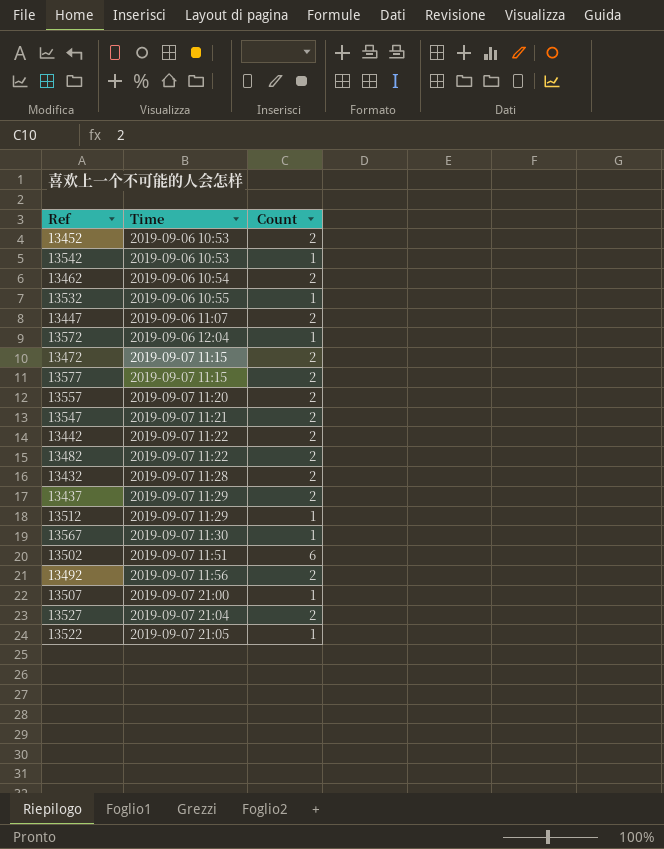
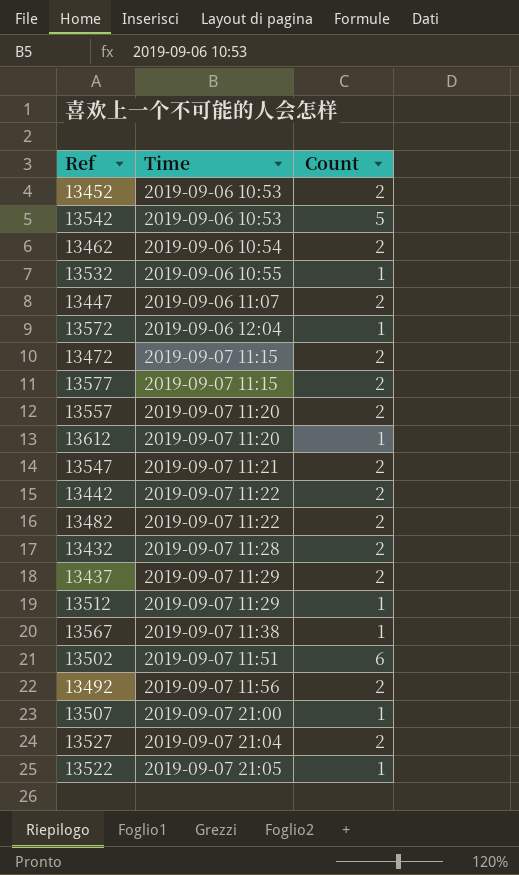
13542 | Count: 1 -> 5
row 13612: none -> 2019-09-07 11:20 | 1
13567 | Time: 2019-09-07 11:30 -> 2019-09-07 11:38

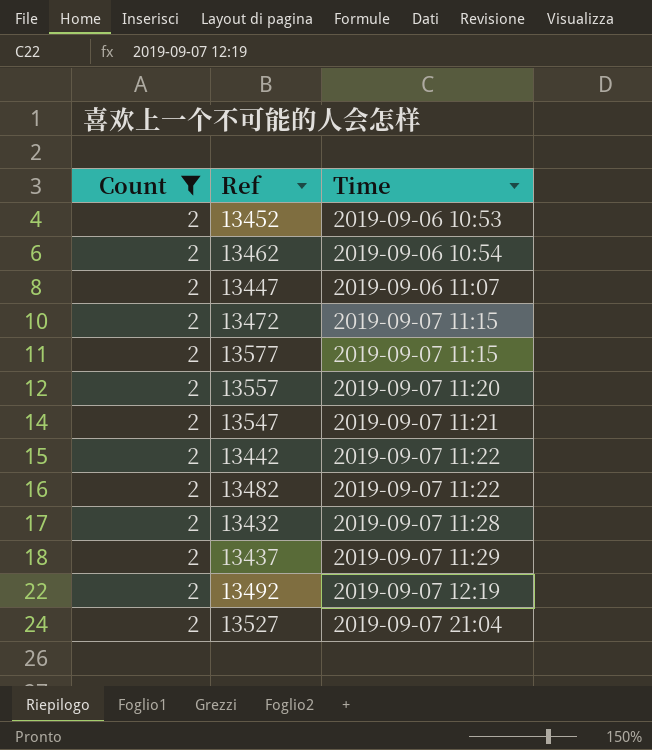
filter: none -> Count = 2
column Count | position: 3 -> 1
13492 | Time: 2019-09-07 11:56 -> 2019-09-07 12:19

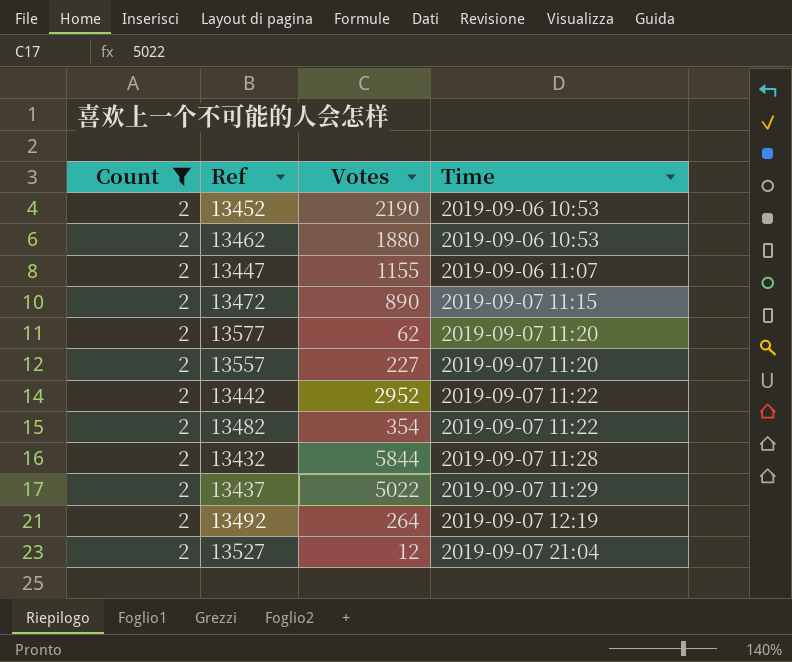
column Votes | position: none -> 3
row 13547: 2 | 2019-09-07 11:21 -> none
13462 | Time: 2019-09-06 10:54 -> 2019-09-06 10:53
13577 | Time: 2019-09-07 11:15 -> 2019-09-07 11:20

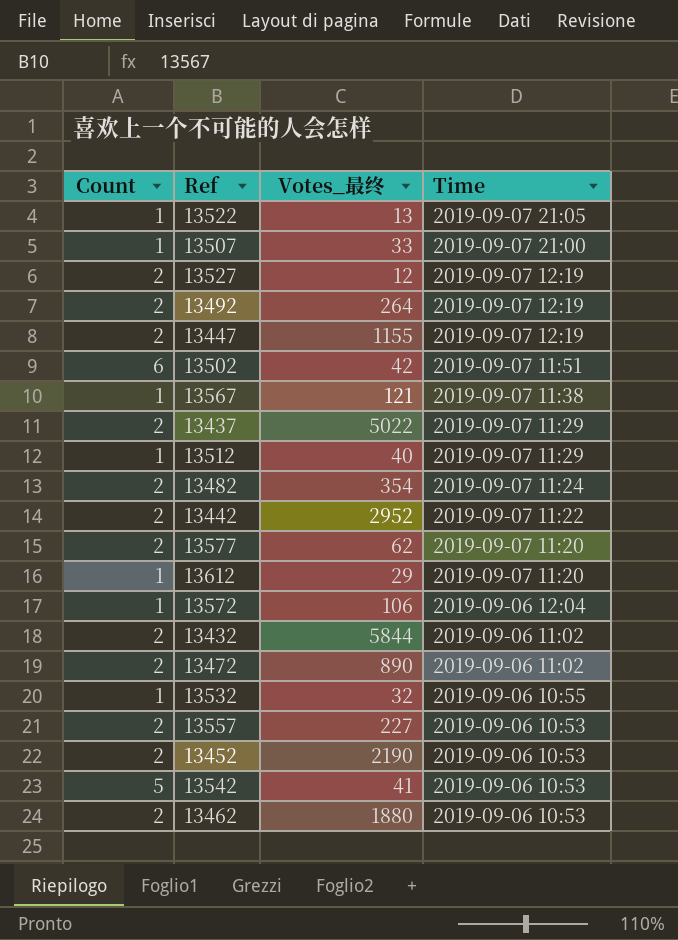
filter: Count = 2 -> none
row order: Time ascending -> Time descending
column name: Votes -> Votes_最终
13527 | Time: 2019-09-07 21:04 -> 2019-09-07 12:19
13447 | Time: 2019-09-06 11:07 -> 2019-09-07 12:19
13482 | Time: 2019-09-07 11:22 -> 2019-09-07 11:24
13432 | Time: 2019-09-07 11:28 -> 2019-09-06 11:02
13472 | Time: 2019-09-07 11:15 -> 2019-09-06 11:02
13557 | Time: 2019-09-07 11:20 -> 2019-09-06 10:53

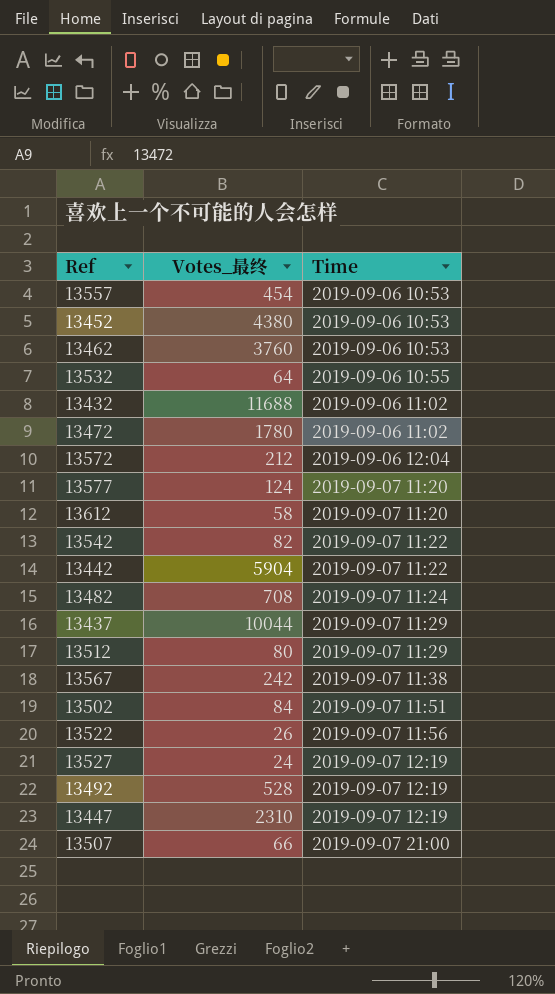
row order: Time descending -> Time ascending
column Count | position: 1 -> none
13557 | Votes_最终: 227 -> 454
13452 | Votes_最终: 2190 -> 4380
13462 | Votes_最终: 1880 -> 3760
13532 | Votes_最终: 32 -> 64
13432 | Votes_最终: 5844 -> 11688
13472 | Votes_最终: 890 -> 1780
13572 | Votes_最终: 106 -> 212
13577 | Votes_最终: 62 -> 124
13612 | Votes_最终: 29 -> 58
13542 | Votes_最终: 41 -> 82
13542 | Time: 2019-09-06 10:53 -> 2019-09-07 11:22
13442 | Votes_最终: 2952 -> 5904
13482 | Votes_最终: 354 -> 708
13437 | Votes_最终: 5022 -> 10044
13512 | Votes_最终: 40 -> 80
13567 | Votes_最终: 121 -> 242
13502 | Votes_最终: 42 -> 84
13522 | Votes_最终: 13 -> 26
13522 | Time: 2019-09-07 21:05 -> 2019-09-07 11:56
13527 | Votes_最终: 12 -> 24
13492 | Votes_最终: 264 -> 528
13447 | Votes_最终: 1155 -> 2310
13507 | Votes_最终: 33 -> 66

